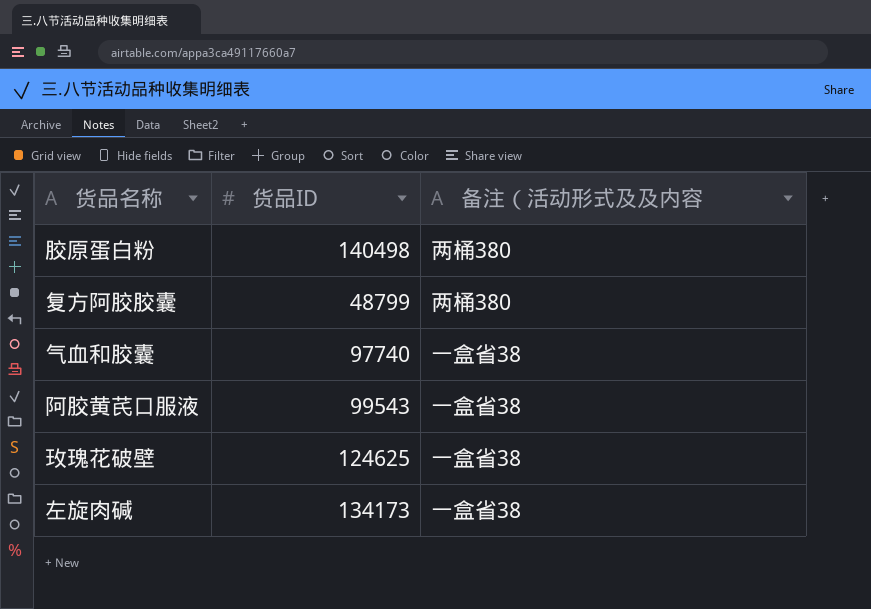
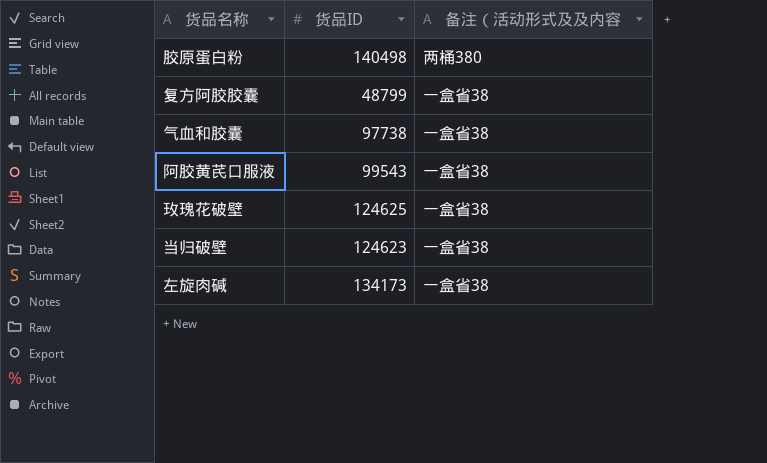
复方阿胶胶囊 | 备注（活动形式及及内容: 两桶380 -> 一盒省38
气血和胶囊 | 货品ID: 97740 -> 97738
row 当归破壁: none -> 124623 | 一盒省38

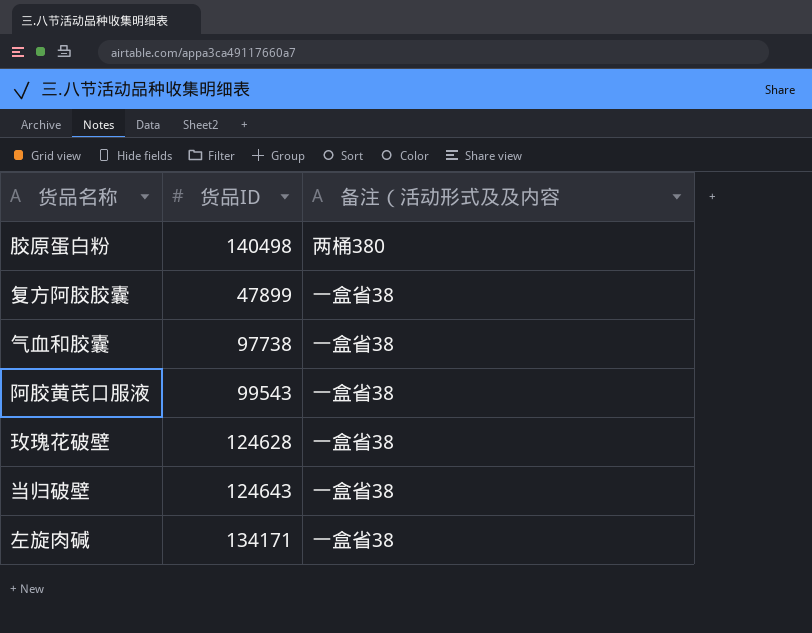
复方阿胶胶囊 | 货品ID: 48799 -> 47899
玫瑰花破壁 | 货品ID: 124625 -> 124628
当归破壁 | 货品ID: 124623 -> 124643
左旋肉碱 | 货品ID: 134173 -> 134171

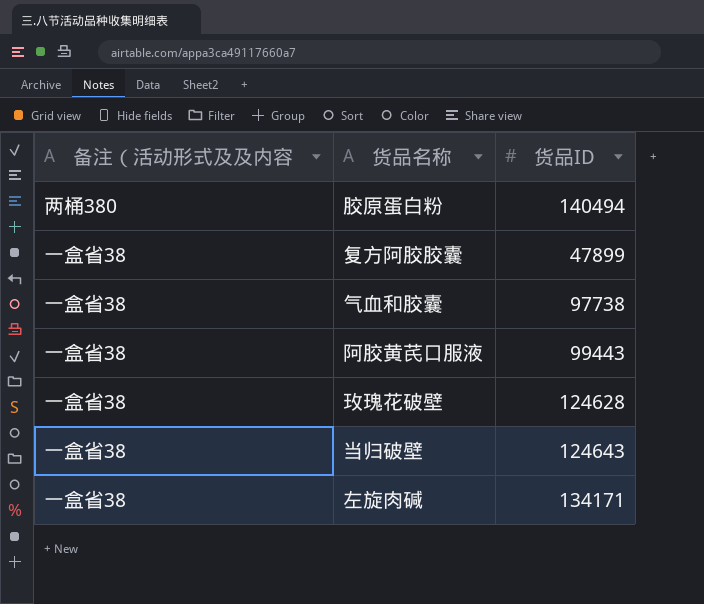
column 备注（活动形式及及内容 | position: 3 -> 1
胶原蛋白粉 | 货品ID: 140498 -> 140494
阿胶黄芪口服液 | 货品ID: 99543 -> 99443

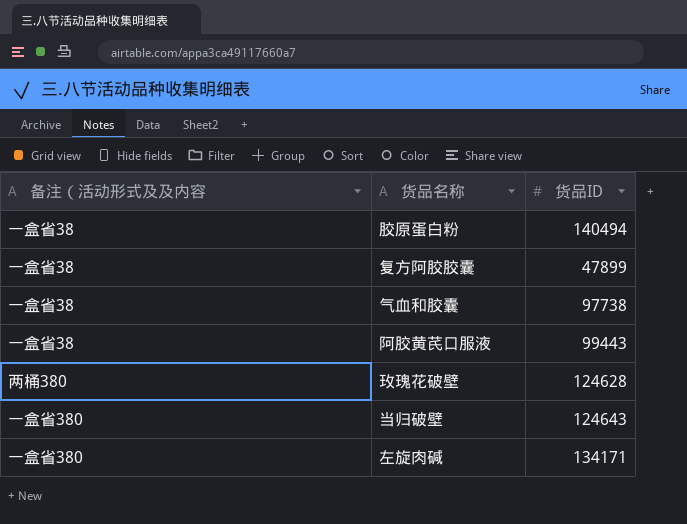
胶原蛋白粉 | 备注（活动形式及及内容: 两桶380 -> 一盒省38
玫瑰花破壁 | 备注（活动形式及及内容: 一盒省38 -> 两桶380
当归破壁 | 备注（活动形式及及内容: 一盒省38 -> 一盒省380
左旋肉碱 | 备注（活动形式及及内容: 一盒省38 -> 一盒省380

